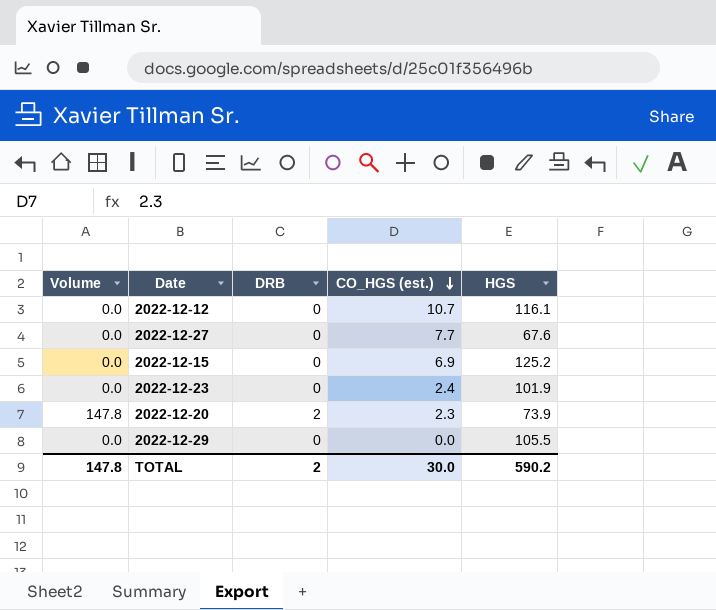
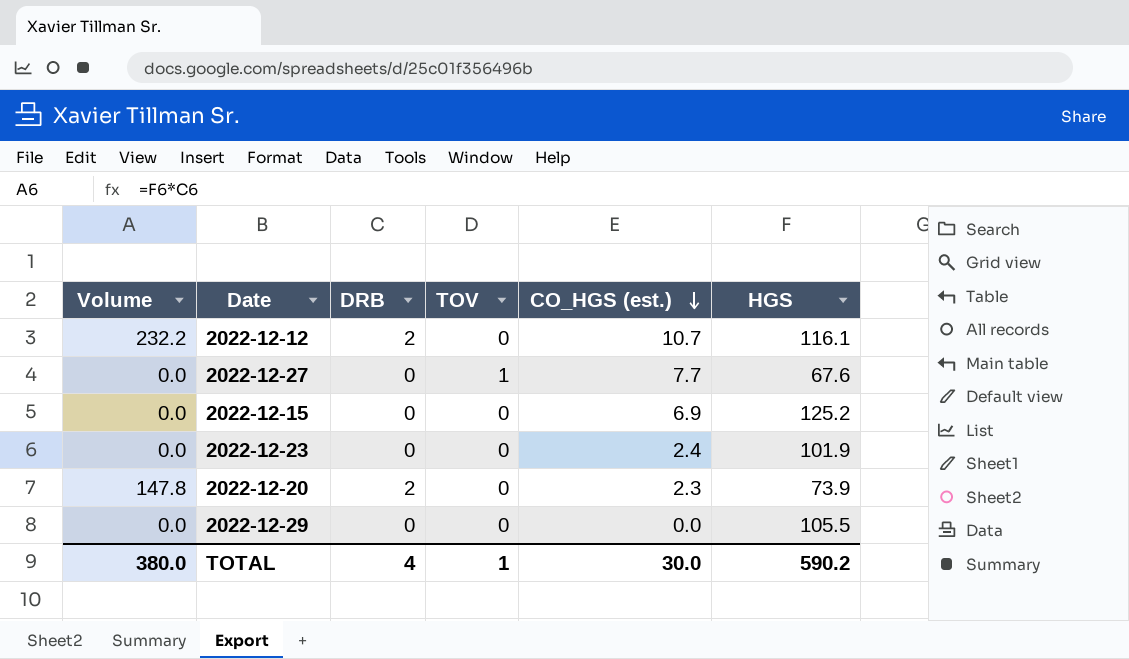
column TOV | position: none -> 4
2022-12-12 | Volume: 0.0 -> 232.2
2022-12-12 | DRB: 0 -> 2
TOTAL | Volume: 147.8 -> 380.0
TOTAL | DRB: 2 -> 4

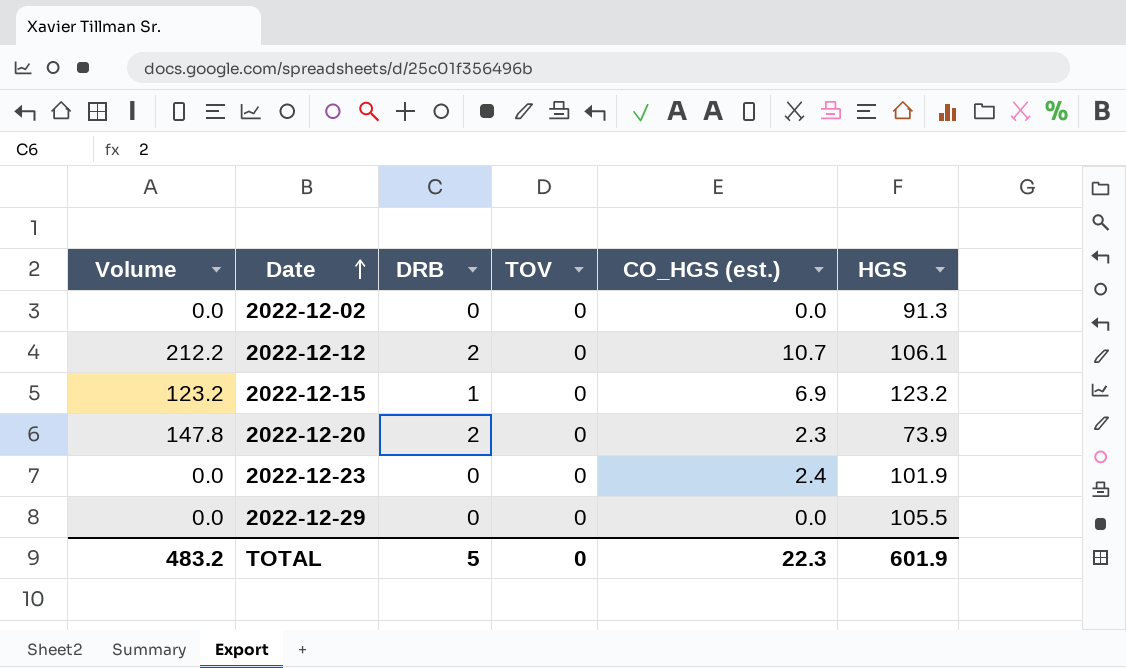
row order: CO_HGS (est.) descending -> Date ascending
row 2022-12-27: 0.0 | 0 | 1 | 7.7 | 67.6 -> none
row 2022-12-02: none -> 0.0 | 0 | 0 | 0.0 | 91.3
2022-12-12 | Volume: 232.2 -> 212.2
2022-12-12 | HGS: 116.1 -> 106.1
2022-12-15 | Volume: 0.0 -> 123.2
2022-12-15 | DRB: 0 -> 1
2022-12-15 | HGS: 125.2 -> 123.2
TOTAL | Volume: 380.0 -> 483.2
TOTAL | DRB: 4 -> 5
TOTAL | TOV: 1 -> 0
TOTAL | CO_HGS (est.): 30.0 -> 22.3
TOTAL | HGS: 590.2 -> 601.9

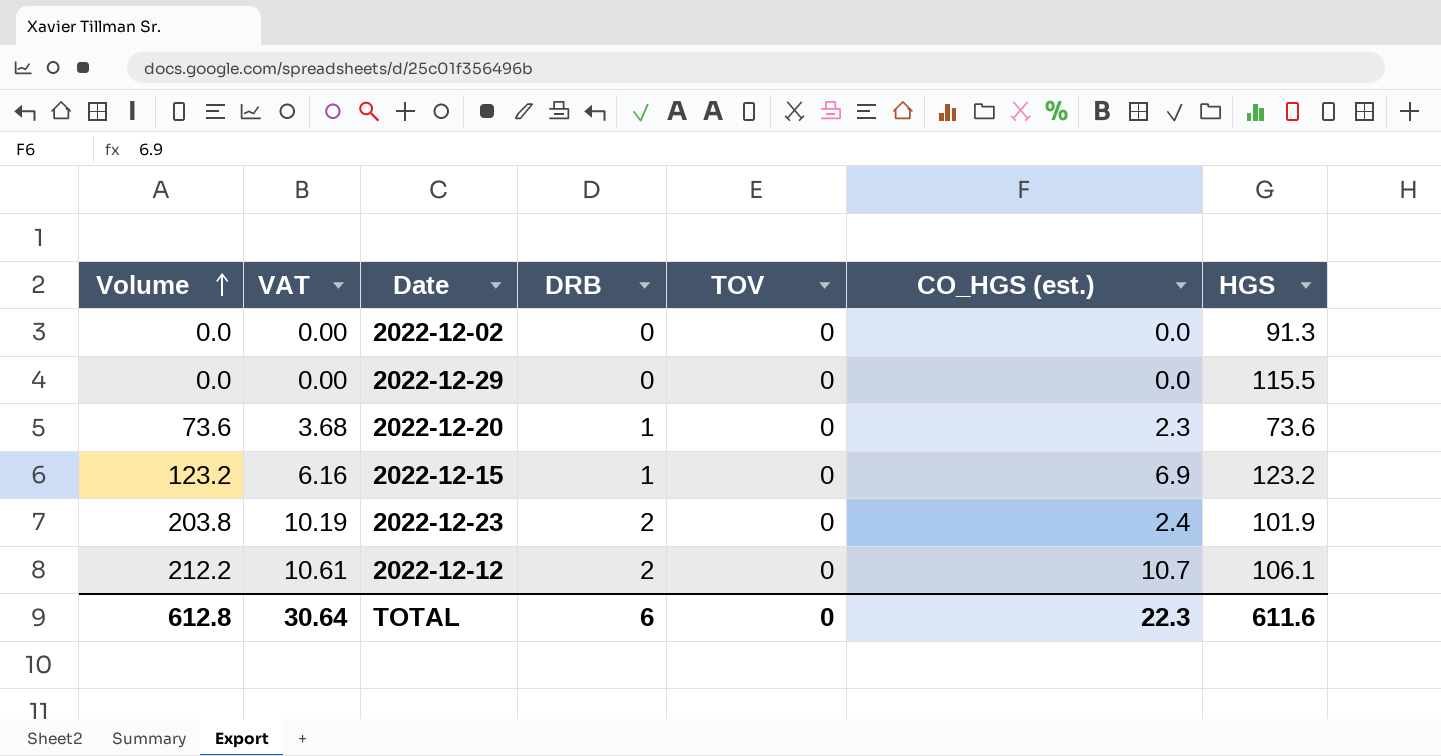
row order: Date ascending -> Volume ascending
column VAT | formula: none -> [Volume] * 0.05
2022-12-29 | HGS: 105.5 -> 115.5
2022-12-20 | Volume: 147.8 -> 73.6
2022-12-20 | DRB: 2 -> 1
2022-12-20 | HGS: 73.9 -> 73.6
2022-12-23 | Volume: 0.0 -> 203.8
2022-12-23 | DRB: 0 -> 2
TOTAL | Volume: 483.2 -> 612.8
TOTAL | DRB: 5 -> 6
TOTAL | HGS: 601.9 -> 611.6

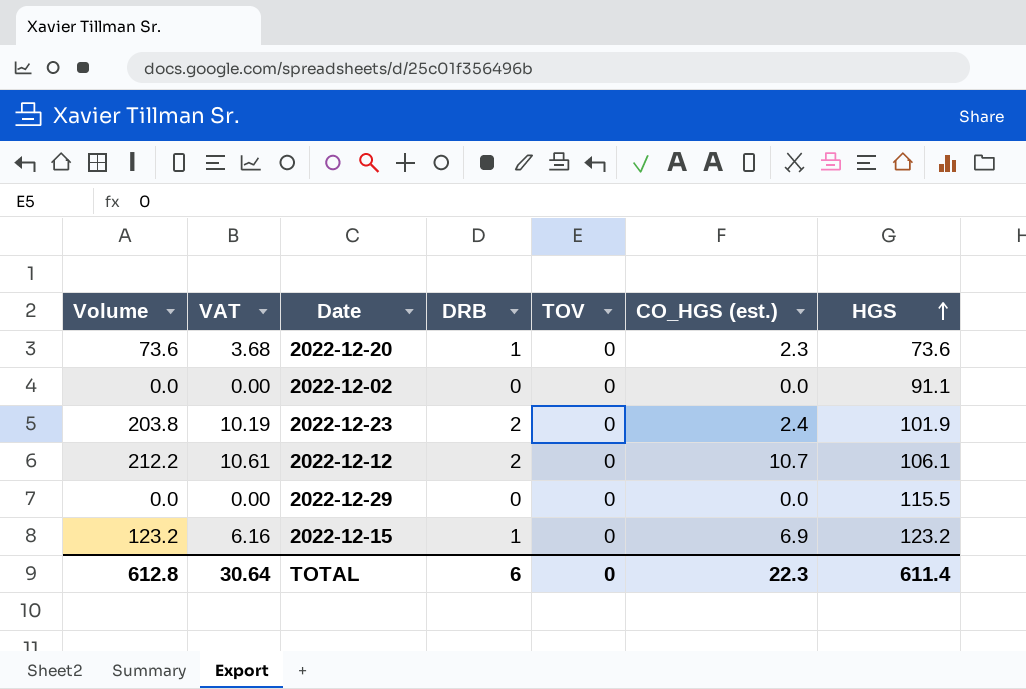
row order: Volume ascending -> HGS ascending
2022-12-02 | HGS: 91.3 -> 91.1
TOTAL | HGS: 611.6 -> 611.4

